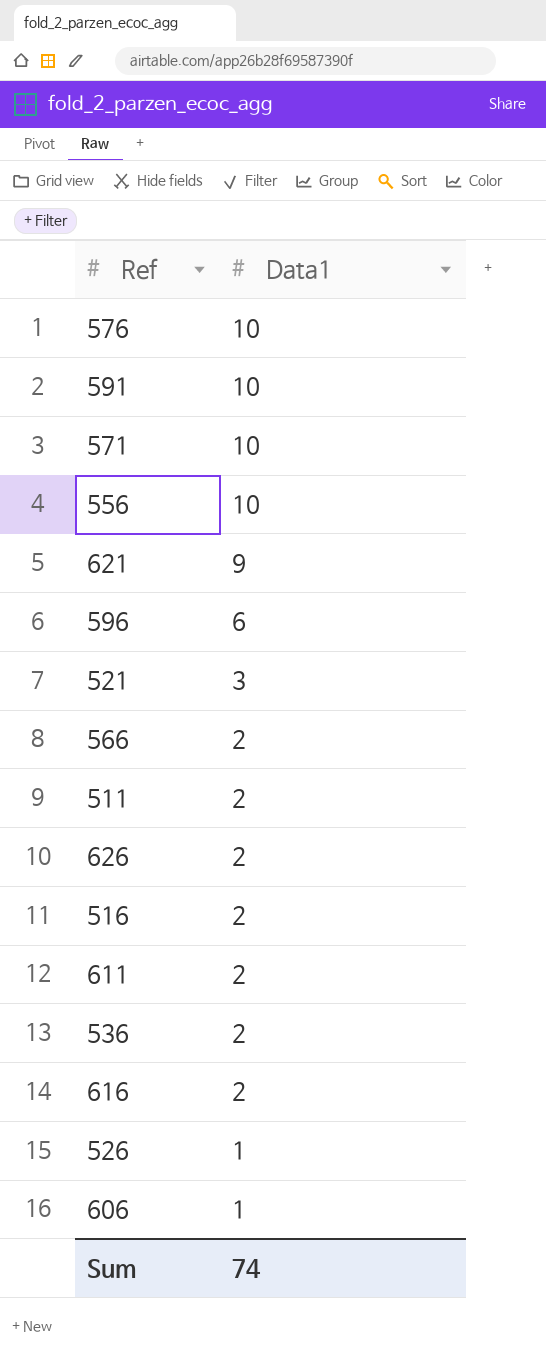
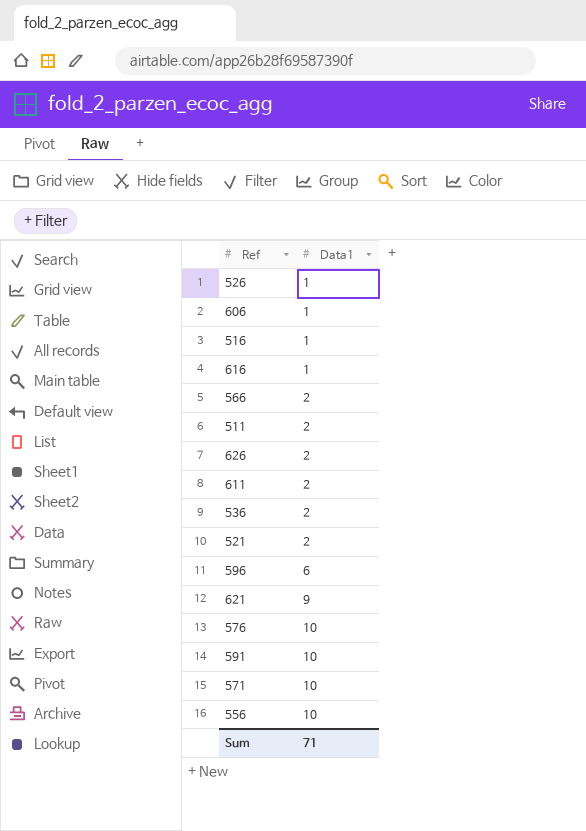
row order: Data1 descending -> Data1 ascending
516 | Data1: 2 -> 1
616 | Data1: 2 -> 1
521 | Data1: 3 -> 2
Sum | Data1: 74 -> 71

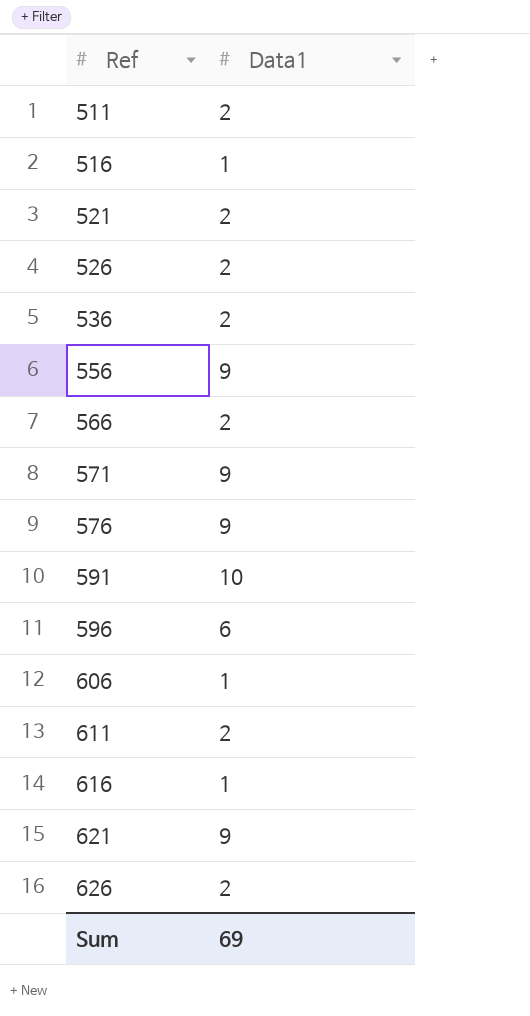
row order: Data1 ascending -> Ref ascending
526 | Data1: 1 -> 2
556 | Data1: 10 -> 9
571 | Data1: 10 -> 9
576 | Data1: 10 -> 9
Sum | Data1: 71 -> 69

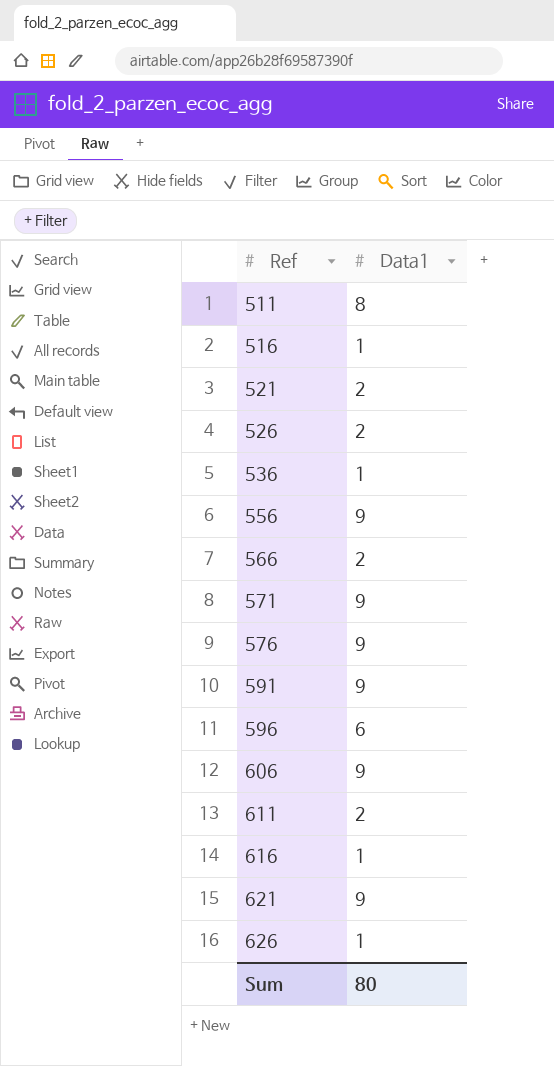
511 | Data1: 2 -> 8
536 | Data1: 2 -> 1
591 | Data1: 10 -> 9
606 | Data1: 1 -> 9
626 | Data1: 2 -> 1
Sum | Data1: 69 -> 80

